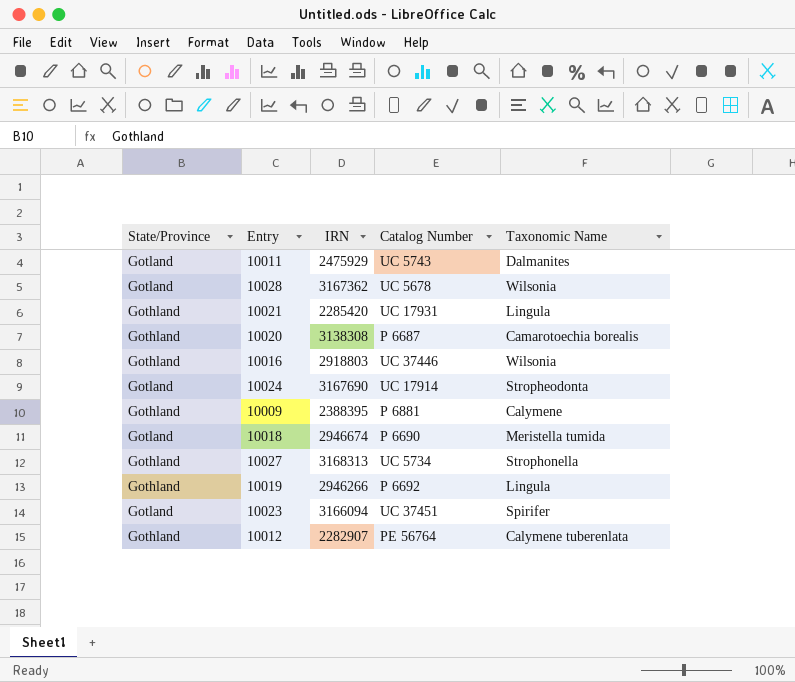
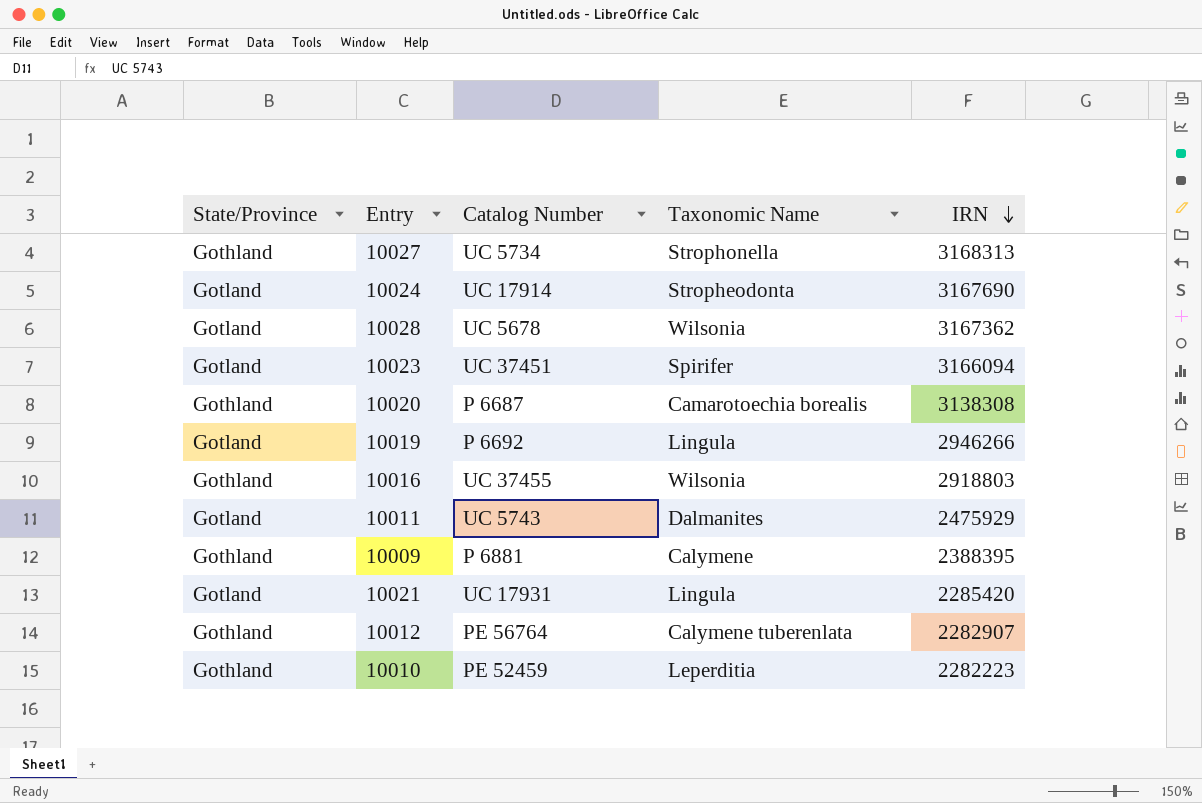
row order: none -> IRN descending
column IRN | position: 3 -> 5
row 10018: Gotland | 2946674 | P 6690 | Meristella tumida -> none
10019 | State/Province: Gothland -> Gotland
10016 | Catalog Number: UC 37446 -> UC 37455
10021 | State/Province: Gothland -> Gotland
row 10010: none -> Gothland | PE 52459 | Leperditia | 2282223

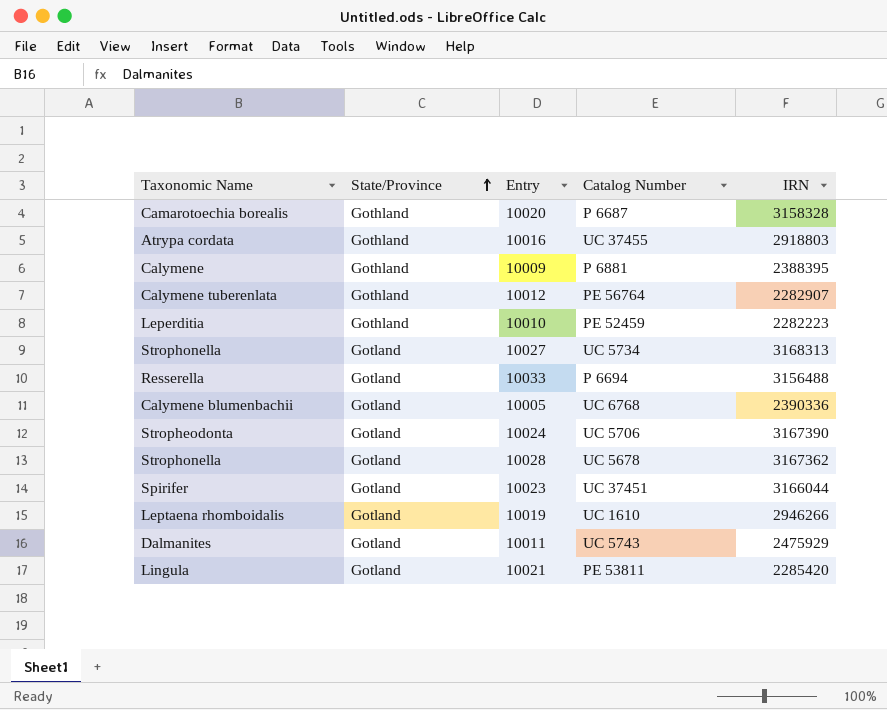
row order: IRN descending -> State/Province ascending
column Taxonomic Name | position: 4 -> 1
10020 | IRN: 3138308 -> 3158328
10016 | Taxonomic Name: Wilsonia -> Atrypa cordata
10027 | State/Province: Gothland -> Gotland
row 10033: none -> Resserella | Gotland | P 6694 | 3156488
row 10005: none -> Calymene blumenbachii | Gotland | UC 6768 | 2390336
10024 | Catalog Number: UC 17914 -> UC 5706
10024 | IRN: 3167690 -> 3167390
10028 | Taxonomic Name: Wilsonia -> Strophonella
10023 | IRN: 3166094 -> 3166044
10019 | Taxonomic Name: Lingula -> Leptaena rhomboidalis
10019 | Catalog Number: P 6692 -> UC 1610
10021 | Catalog Number: UC 17931 -> PE 53811

